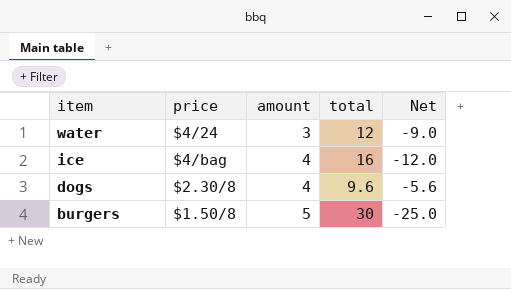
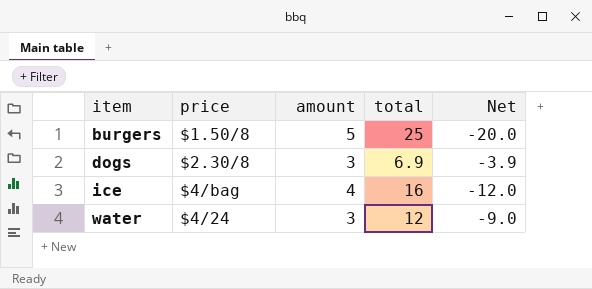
row order: item descending -> item ascending
burgers | total: 30 -> 25
burgers | Net: -25.0 -> -20.0
dogs | amount: 4 -> 3
dogs | total: 9.6 -> 6.9
dogs | Net: -5.6 -> -3.9

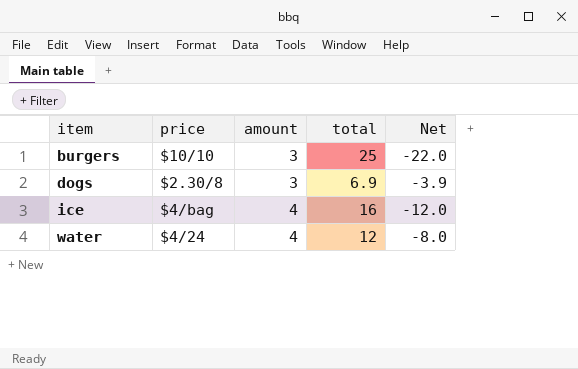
burgers | price: $1.50/8 -> $10/10
burgers | amount: 5 -> 3
burgers | Net: -20.0 -> -22.0
water | amount: 3 -> 4
water | Net: -9.0 -> -8.0

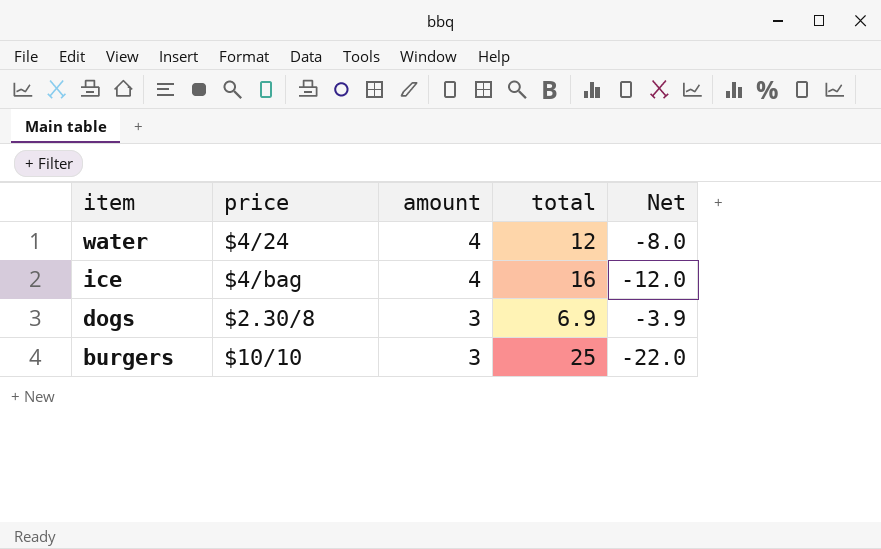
row order: item ascending -> item descending

